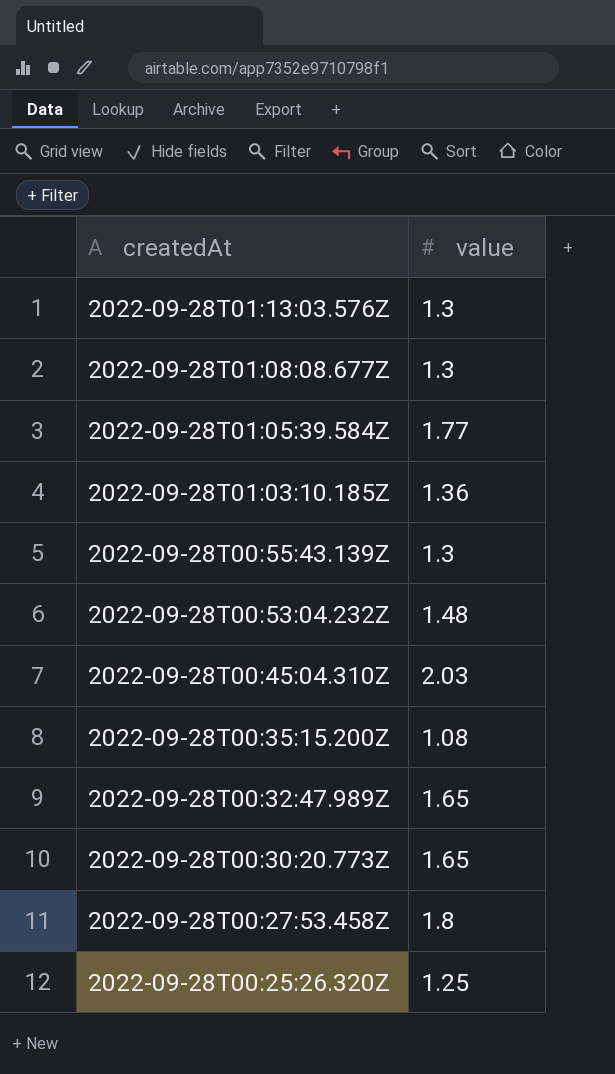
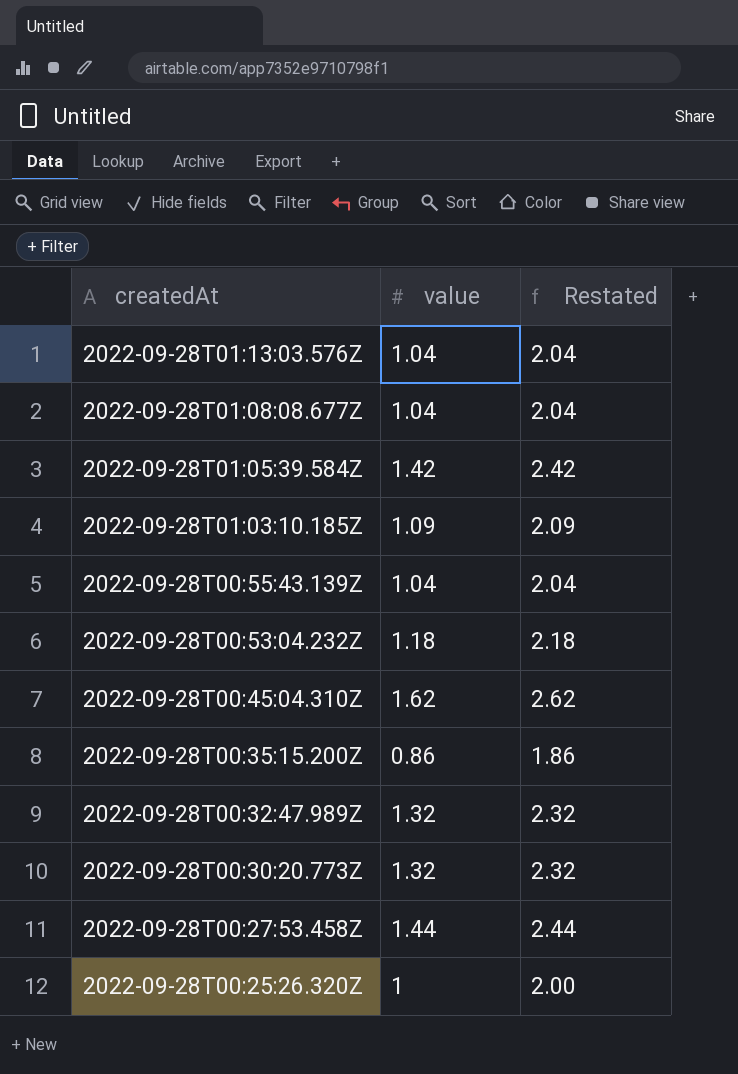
column Restated | formula: none -> [value] + 1
2022-09-28T01:13:03.576Z | value: 1.3 -> 1.04
2022-09-28T01:08:08.677Z | value: 1.3 -> 1.04
2022-09-28T01:05:39.584Z | value: 1.77 -> 1.42
2022-09-28T01:03:10.185Z | value: 1.36 -> 1.09
2022-09-28T00:55:43.139Z | value: 1.3 -> 1.04
2022-09-28T00:53:04.232Z | value: 1.48 -> 1.18
2022-09-28T00:45:04.310Z | value: 2.03 -> 1.62
2022-09-28T00:35:15.200Z | value: 1.08 -> 0.86
2022-09-28T00:32:47.989Z | value: 1.65 -> 1.32
2022-09-28T00:30:20.773Z | value: 1.65 -> 1.32
2022-09-28T00:27:53.458Z | value: 1.8 -> 1.44
2022-09-28T00:25:26.320Z | value: 1.25 -> 1

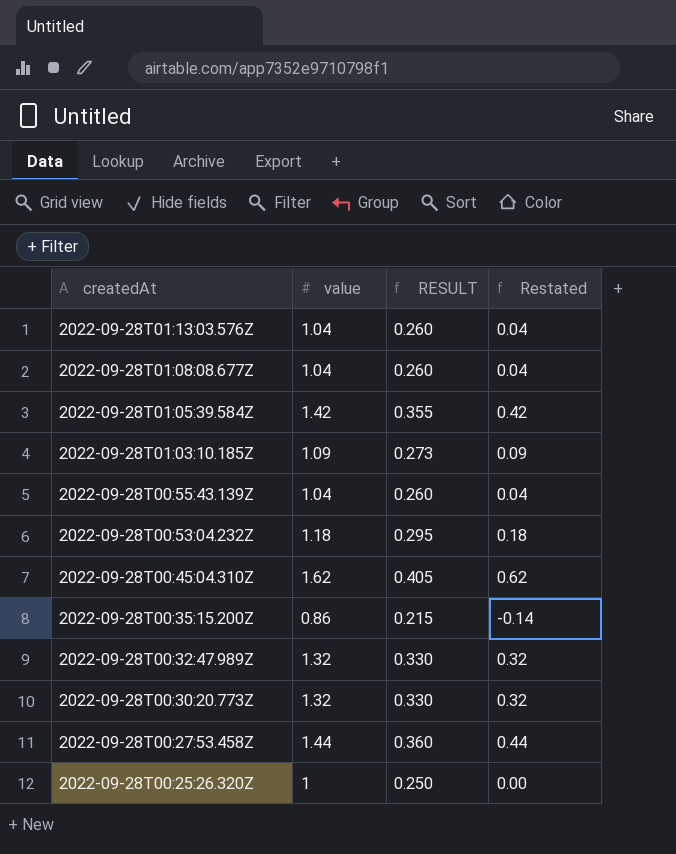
column RESULT | formula: none -> [value] * 0.25
column Restated | formula: [value] + 1 -> [value] - 1

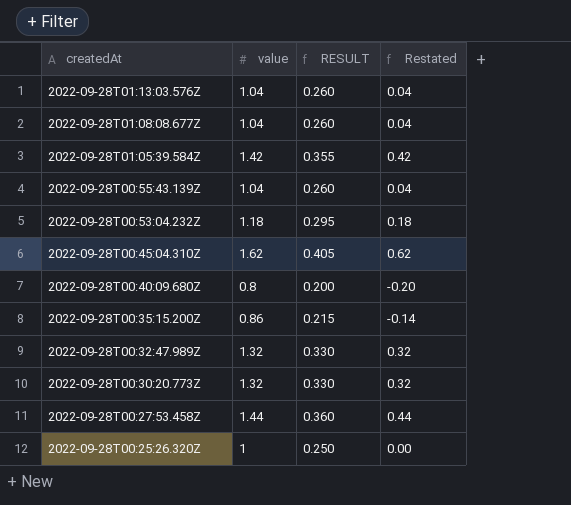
row 2022-09-28T01:03:10.185Z: 1.09 | 0.273 | 0.09 -> none
row 2022-09-28T00:40:09.680Z: none -> 0.8 | 0.200 | -0.20

